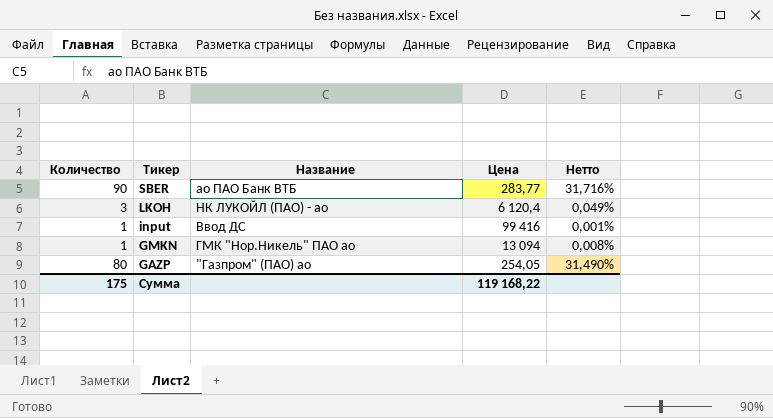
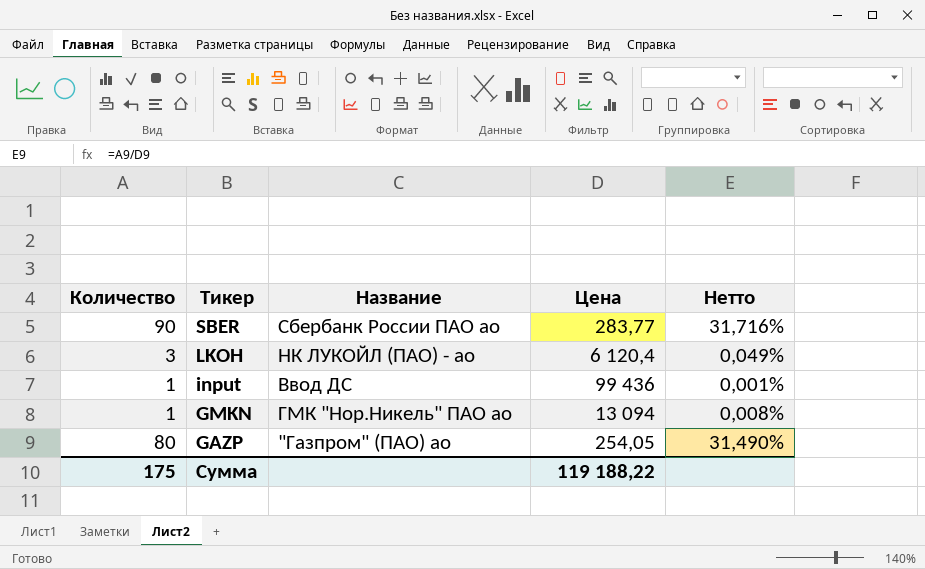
SBER | Название: ао ПАО Банк ВТБ -> Сбербанк России ПАО ао
input | Цена: 99 416 -> 99 436
Сумма | Цена: 119 168,22 -> 119 188,22

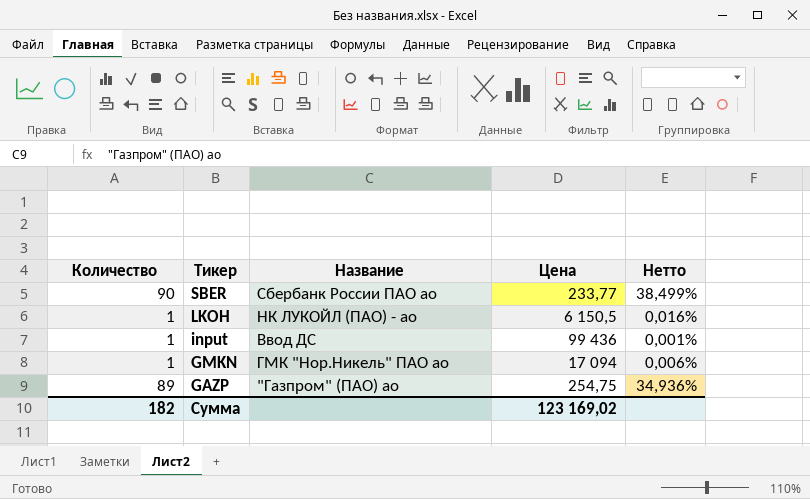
SBER | Цена: 283,77 -> 233,77
SBER | Нетто: 31,716% -> 38,499%
LKOH | Количество: 3 -> 1
LKOH | Цена: 6 120,4 -> 6 150,5
LKOH | Нетто: 0,049% -> 0,016%
GMKN | Цена: 13 094 -> 17 094
GMKN | Нетто: 0,008% -> 0,006%
GAZP | Количество: 80 -> 89
GAZP | Цена: 254,05 -> 254,75
GAZP | Нетто: 31,490% -> 34,936%
Сумма | Количество: 175 -> 182
Сумма | Цена: 119 188,22 -> 123 169,02

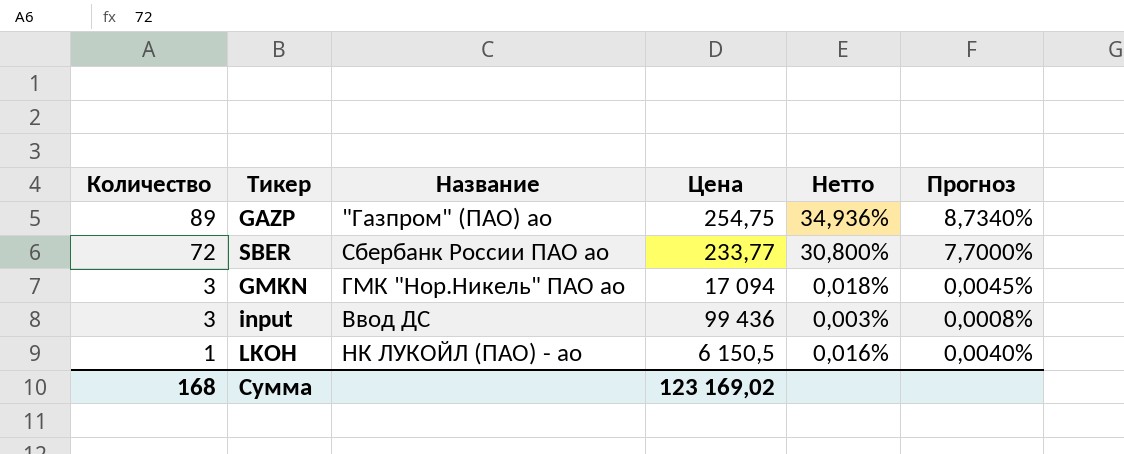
row order: Тикер descending -> Количество descending
column Прогноз | formula: none -> [Нетто] * 0,25
SBER | Количество: 90 -> 72
SBER | Нетто: 38,499% -> 30,800%
GMKN | Количество: 1 -> 3
GMKN | Нетто: 0,006% -> 0,018%
input | Количество: 1 -> 3
input | Нетто: 0,001% -> 0,003%
Сумма | Количество: 182 -> 168

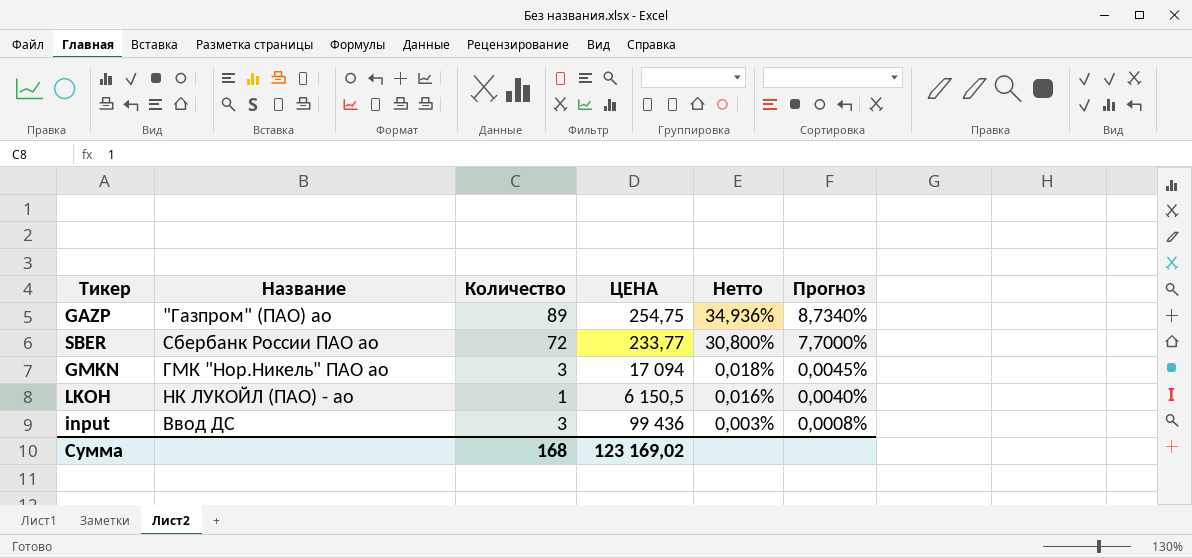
row order: Количество descending -> Нетто descending
column Количество | position: 1 -> 3
column name: Цена -> ЦЕНА

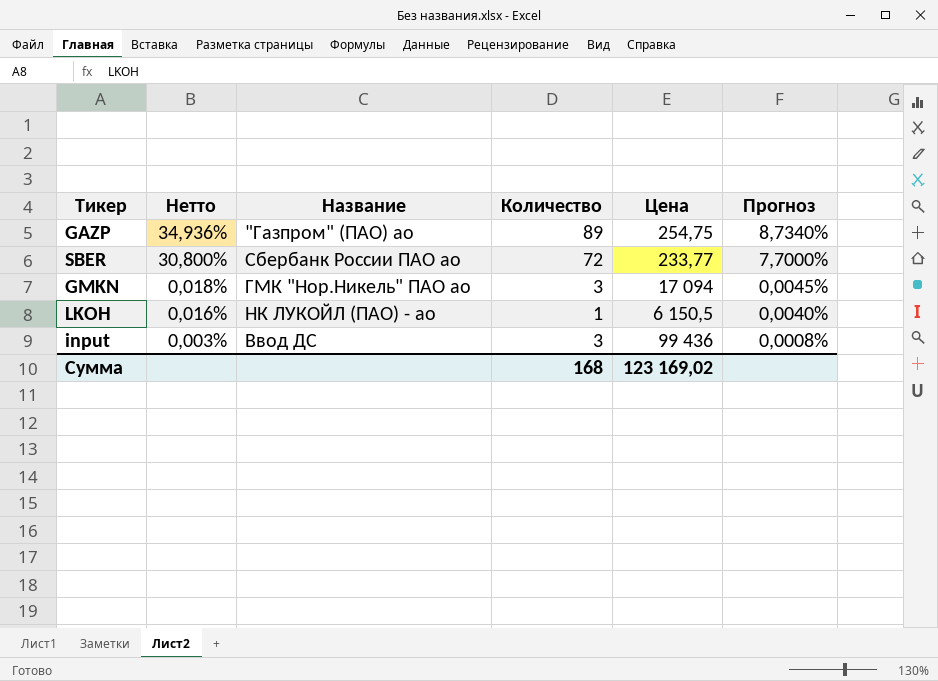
column Нетто | position: 5 -> 2
column name: ЦЕНА -> Цена

